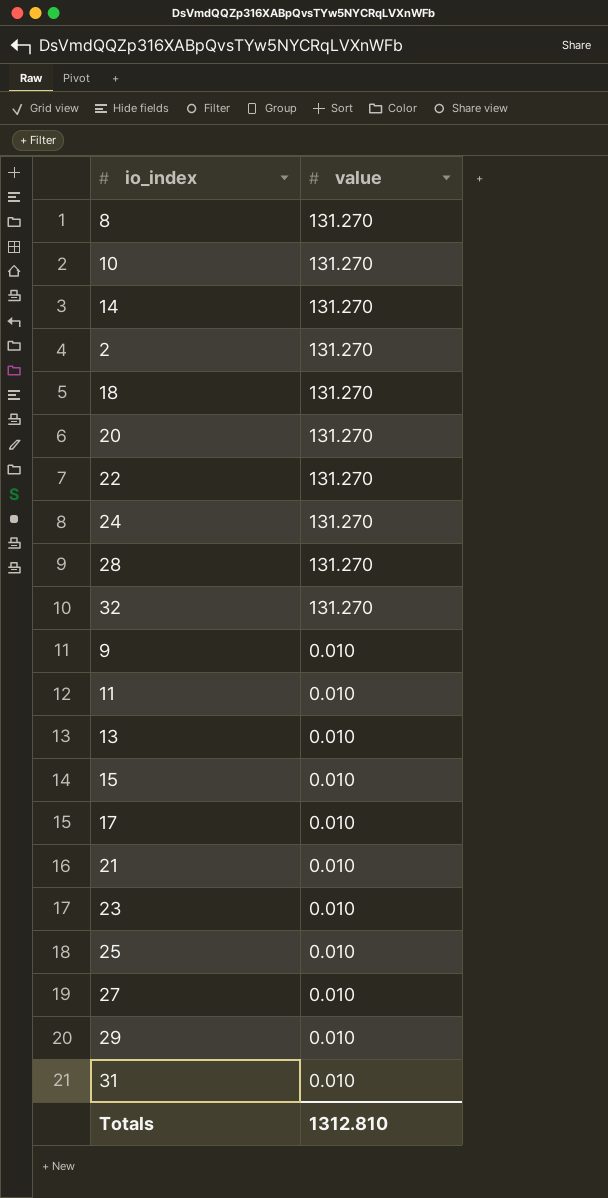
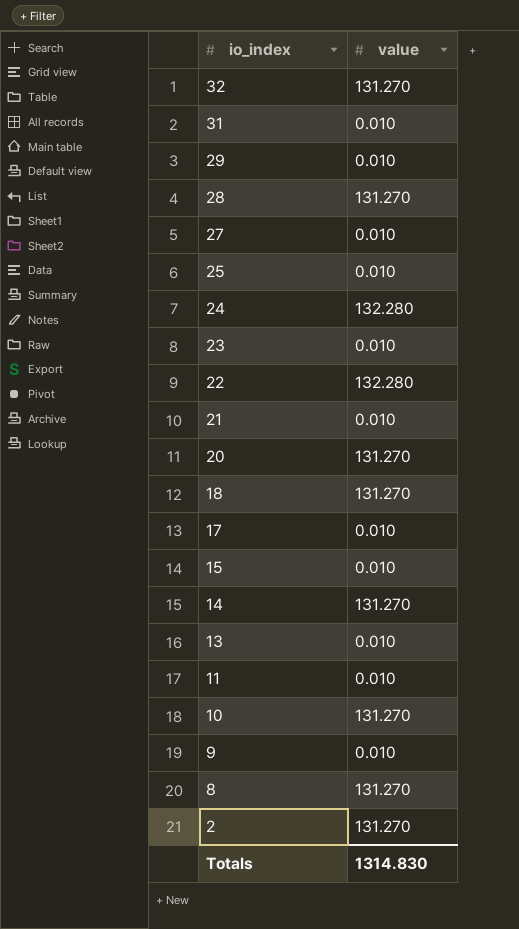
row order: value descending -> io_index descending
24 | value: 131.270 -> 132.280
22 | value: 131.270 -> 132.280
Totals | value: 1312.810 -> 1314.830

